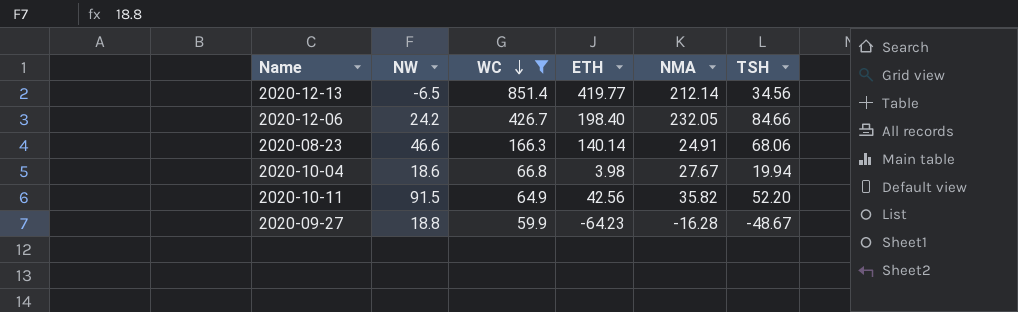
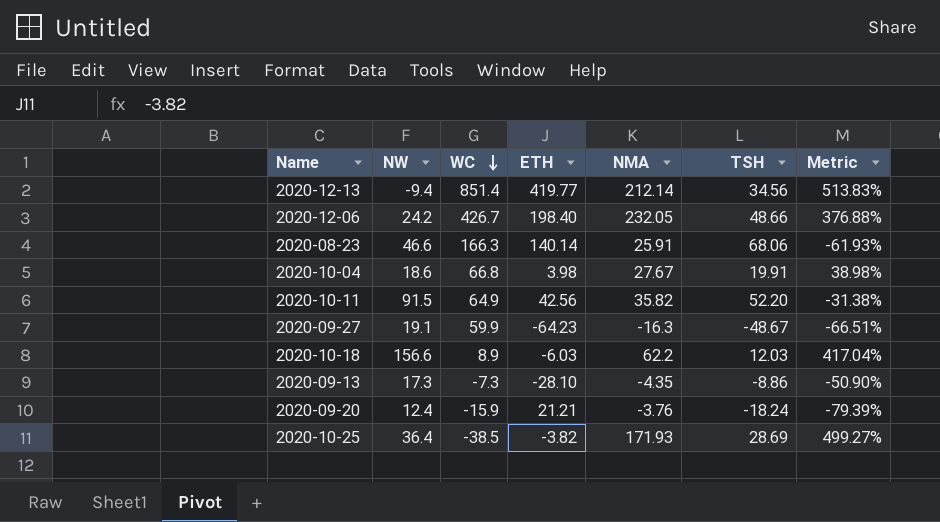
filter: WC >= 59.9 -> none
column Metric | formula: none -> ([NMA] - [TSH]) / [TSH]
2020-12-13 | NW: -6.5 -> -9.4
2020-12-06 | TSH: 84.66 -> 48.66
2020-08-23 | NMA: 24.91 -> 25.91
2020-10-04 | TSH: 19.94 -> 19.91
2020-09-27 | NW: 18.8 -> 19.1
2020-09-27 | NMA: -16.28 -> -16.3

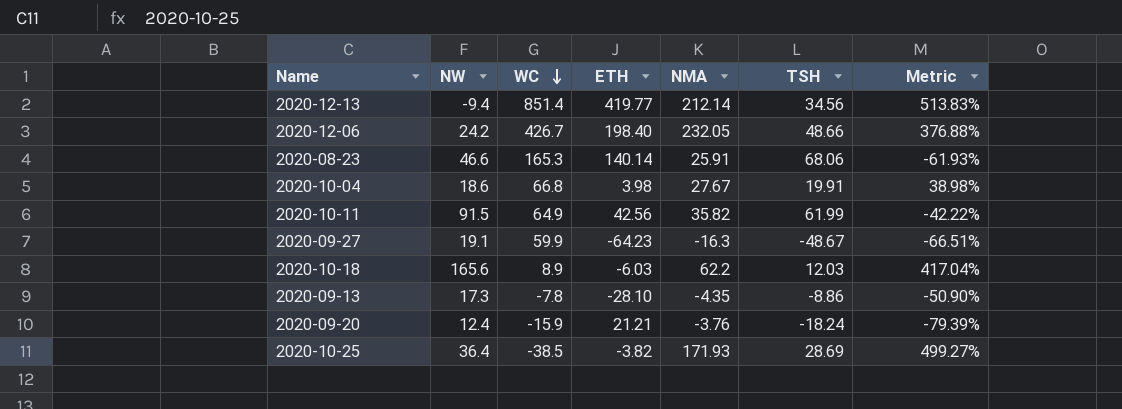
2020-08-23 | WC: 166.3 -> 165.3
2020-10-11 | TSH: 52.20 -> 61.99
2020-10-11 | Metric: -31.38% -> -42.22%
2020-10-18 | NW: 156.6 -> 165.6
2020-09-13 | WC: -7.3 -> -7.8

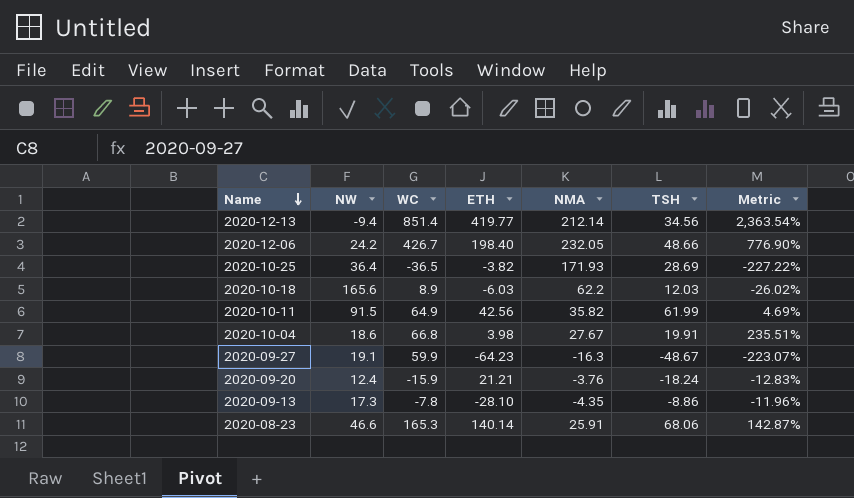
row order: WC descending -> Name descending
column Metric | formula: ([NMA] - [TSH]) / [TSH] -> ([WC] - [TSH]) / [TSH]
2020-10-25 | WC: -38.5 -> -36.5

